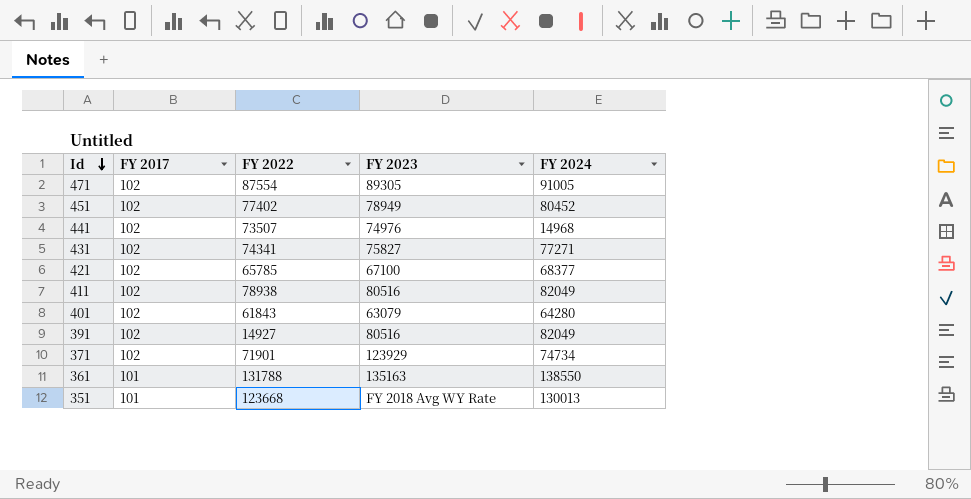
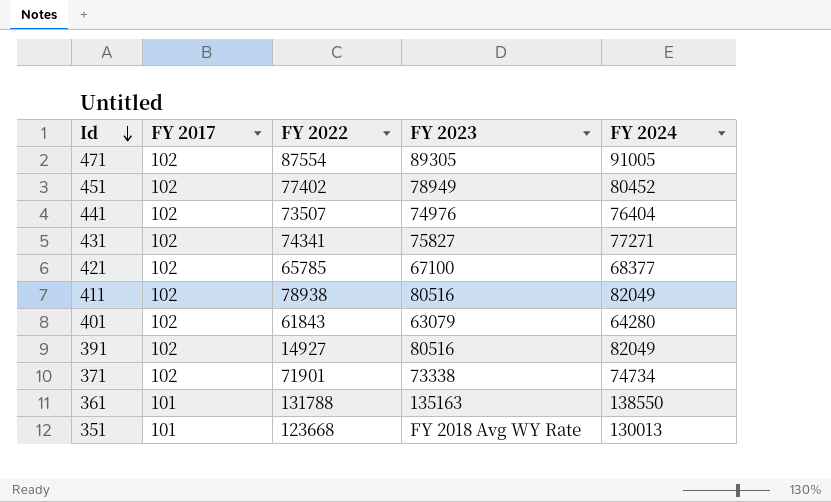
441 | FY 2024: 14968 -> 76404
371 | FY 2023: 123929 -> 73338

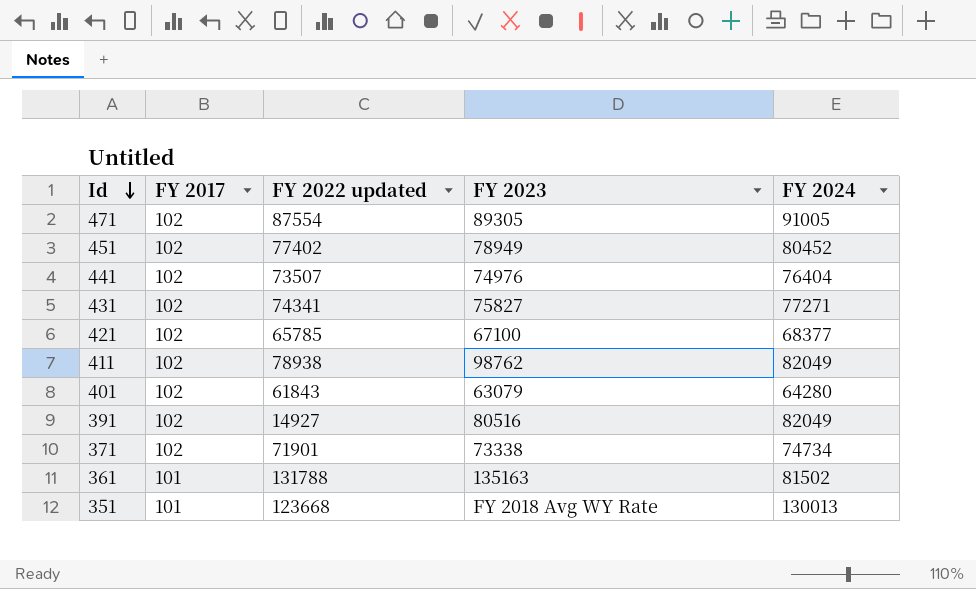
column name: FY 2022 -> FY 2022 updated
411 | FY 2023: 80516 -> 98762
361 | FY 2024: 138550 -> 81502

